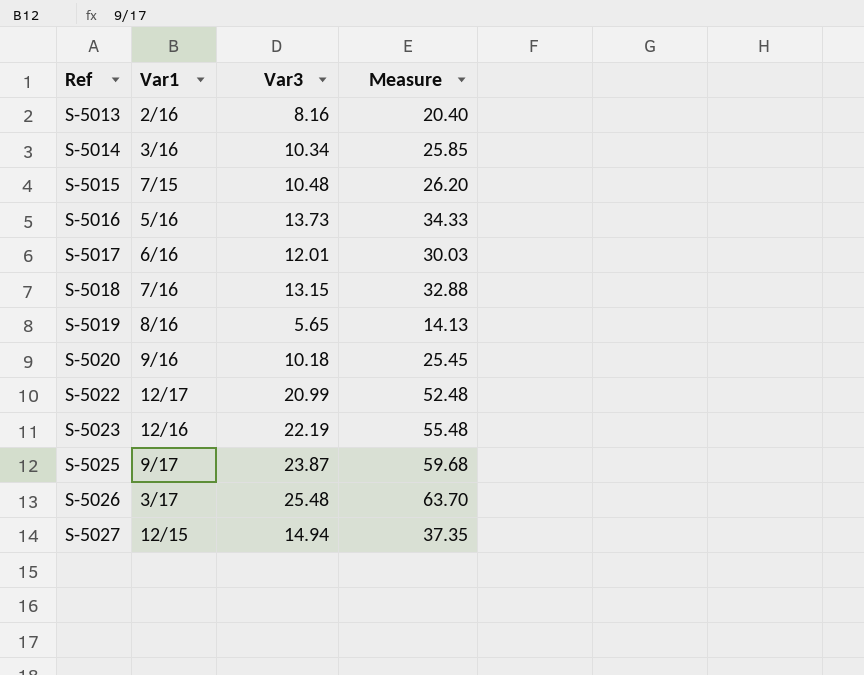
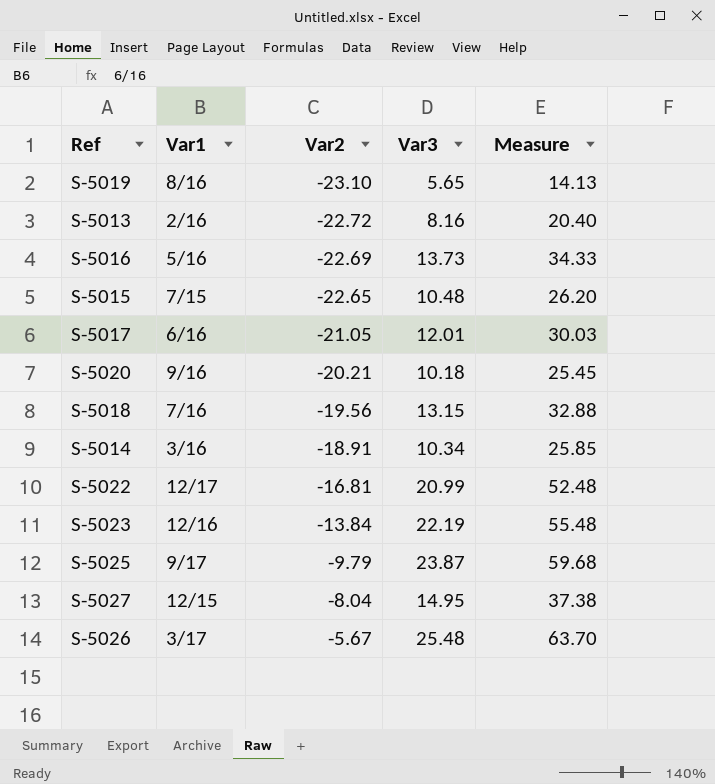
row order: Ref ascending -> Var2 ascending
column Var2 | position: none -> 3
S-5027 | Var3: 14.94 -> 14.95
S-5027 | Measure: 37.35 -> 37.38

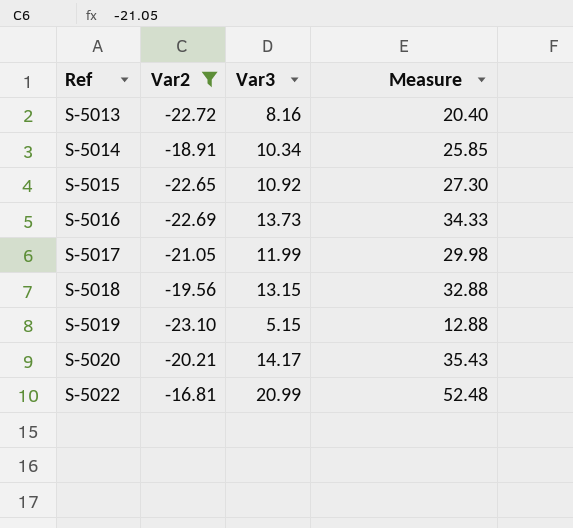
filter: none -> Var2 <= -16.81
row order: Var2 ascending -> Ref ascending
column Var1 | position: 2 -> none
S-5015 | Var3: 10.48 -> 10.92
S-5015 | Measure: 26.20 -> 27.30
S-5017 | Var3: 12.01 -> 11.99
S-5017 | Measure: 30.03 -> 29.98
S-5019 | Var3: 5.65 -> 5.15
S-5019 | Measure: 14.13 -> 12.88
S-5020 | Var3: 10.18 -> 14.17
S-5020 | Measure: 25.45 -> 35.43

